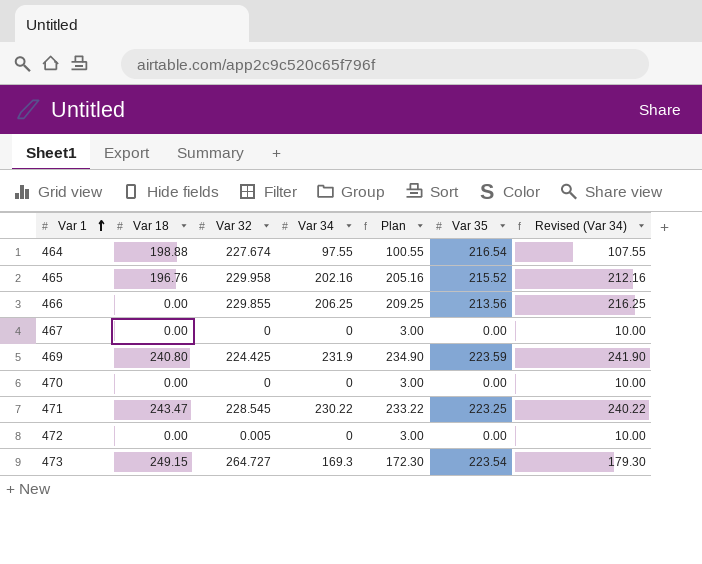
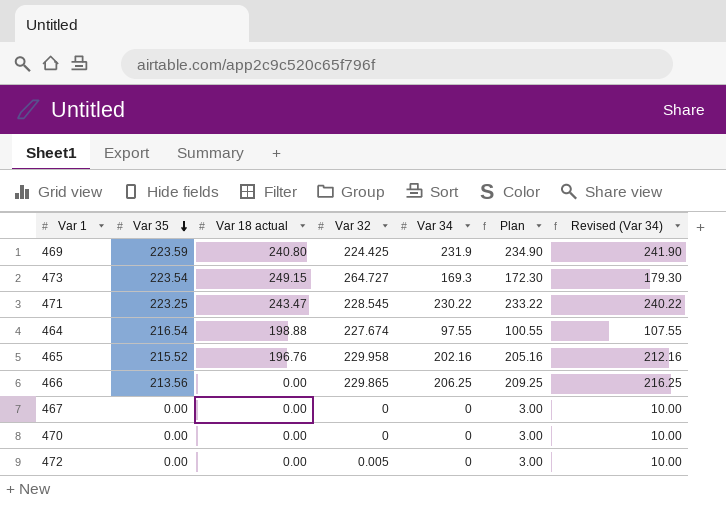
row order: Var 1 ascending -> Var 35 descending
column Var 35 | position: 6 -> 2
column name: Var 18 -> Var 18 actual
466 | Var 32: 229.855 -> 229.865

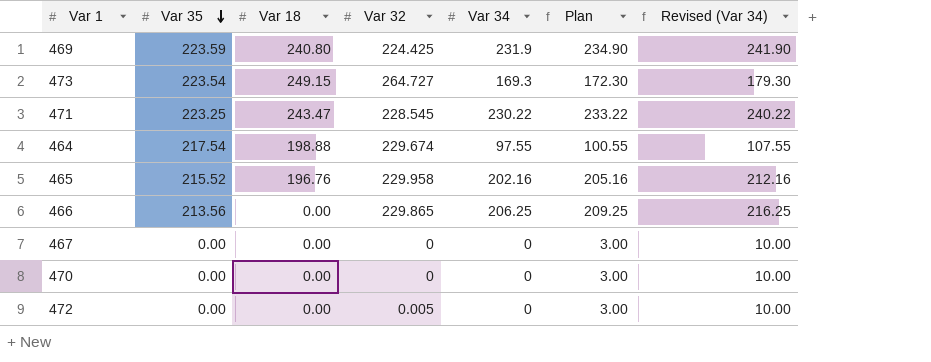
column name: Var 18 actual -> Var 18
464 | Var 35: 216.54 -> 217.54
464 | Var 32: 227.674 -> 229.674

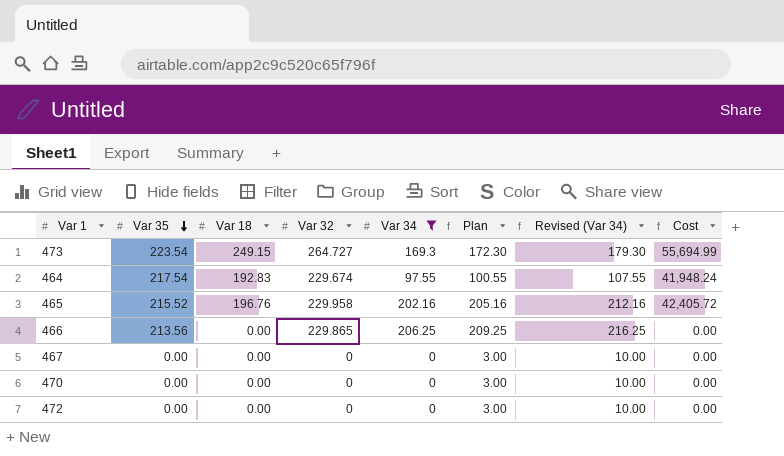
filter: none -> Var 34 <= 206.25
column Cost | formula: none -> [Var 35] * [Var 18]
464 | Var 18: 198.88 -> 192.83
472 | Var 32: 0.005 -> 0

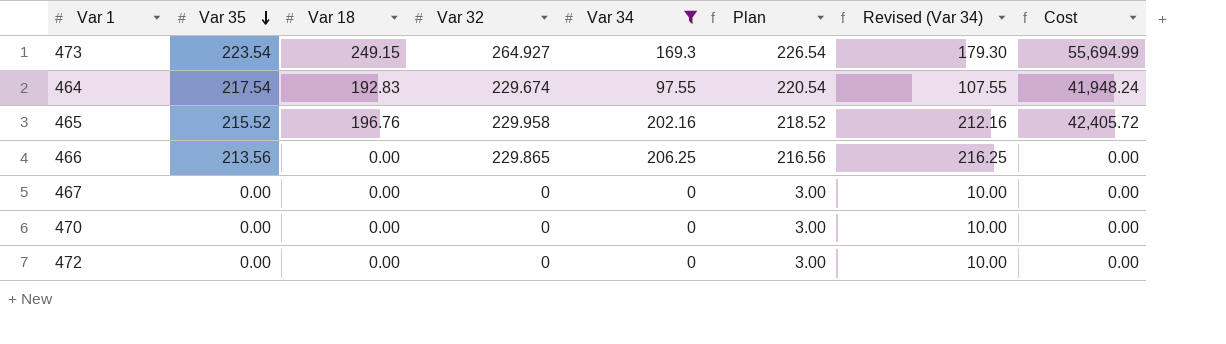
column Plan | formula: [Var 34] + 3 -> [Var 35] + 3
473 | Var 32: 264.727 -> 264.927

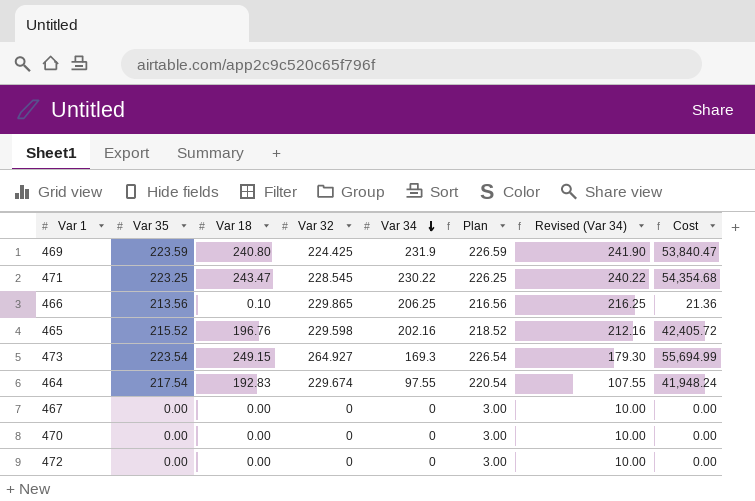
filter: Var 34 <= 206.25 -> none
row order: Var 35 descending -> Var 34 descending
466 | Var 18: 0.00 -> 0.10
466 | Cost: 0.00 -> 21.36
465 | Var 32: 229.958 -> 229.598

